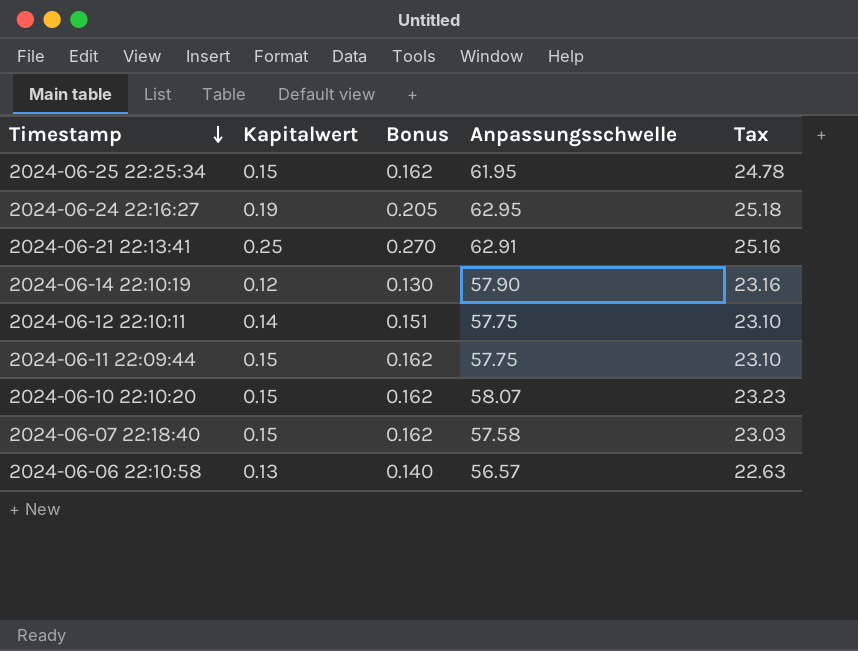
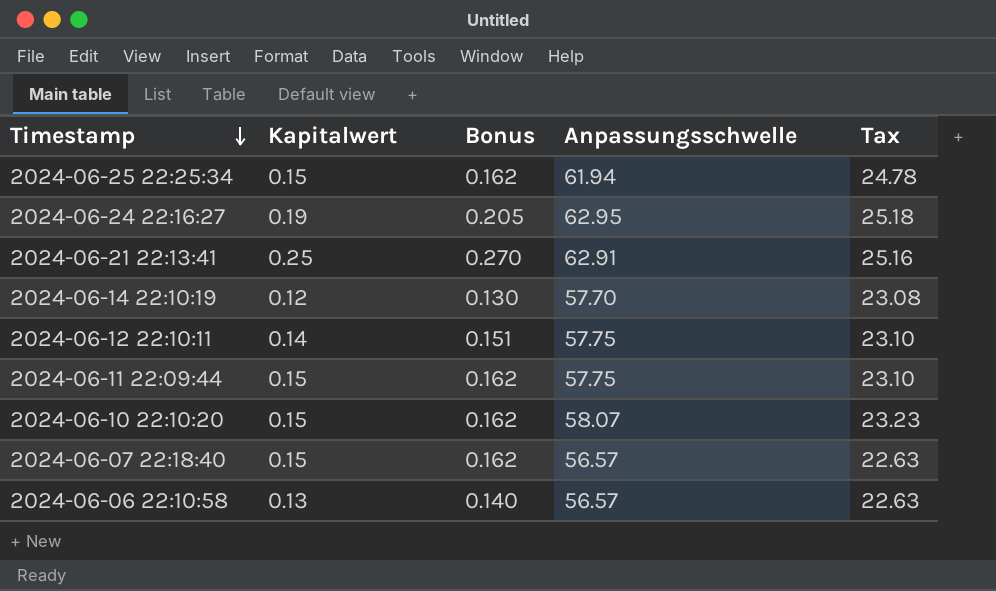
2024-06-25 22:25:34 | Anpassungsschwelle: 61.95 -> 61.94
2024-06-14 22:10:19 | Anpassungsschwelle: 57.90 -> 57.70
2024-06-14 22:10:19 | Tax: 23.16 -> 23.08
2024-06-07 22:18:40 | Anpassungsschwelle: 57.58 -> 56.57
2024-06-07 22:18:40 | Tax: 23.03 -> 22.63

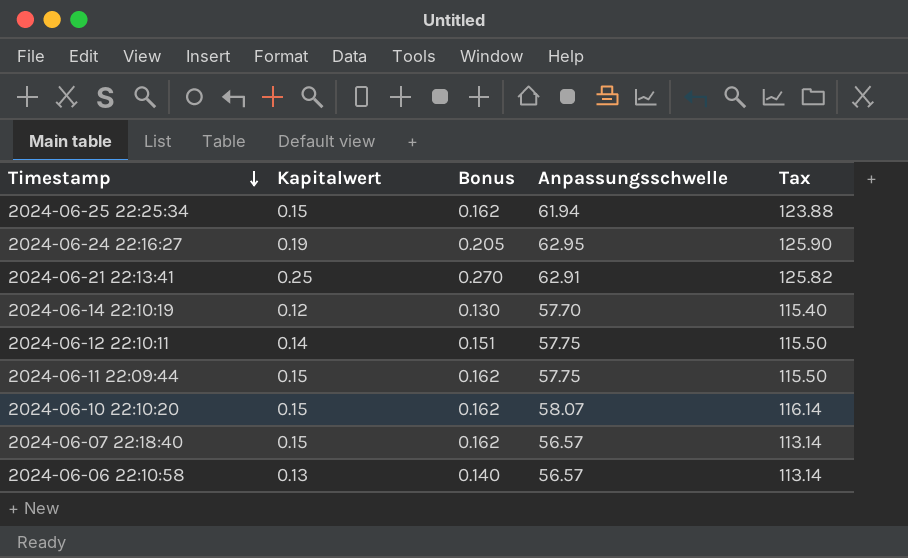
column Tax | formula: [Anpassungsschwelle] * 0.4 -> [Anpassungsschwelle] * 2

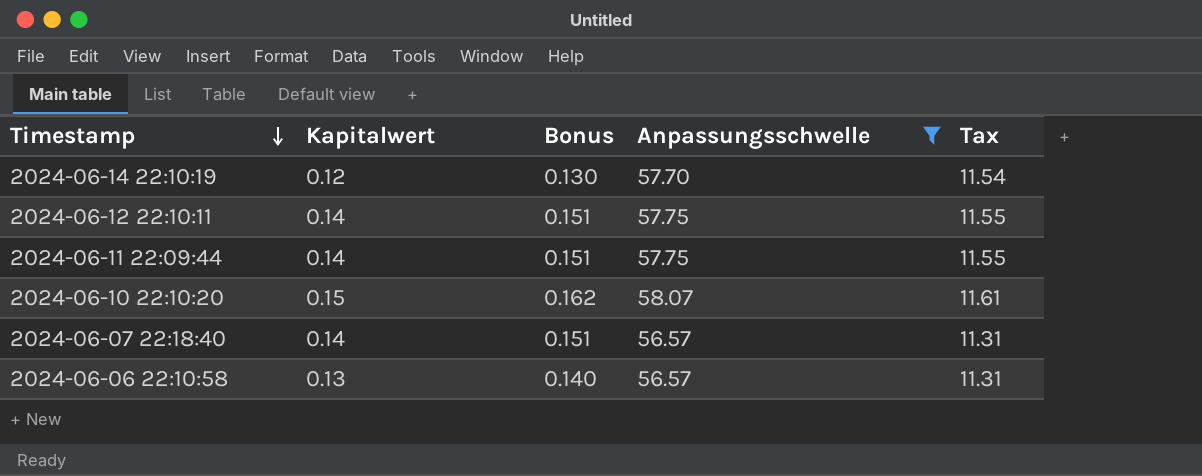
filter: none -> Anpassungsschwelle <= 58.07
column Tax | formula: [Anpassungsschwelle] * 2 -> [Anpassungsschwelle] * 0.2
2024-06-11 22:09:44 | Kapitalwert: 0.15 -> 0.14
2024-06-11 22:09:44 | Bonus: 0.162 -> 0.151
2024-06-07 22:18:40 | Kapitalwert: 0.15 -> 0.14
2024-06-07 22:18:40 | Bonus: 0.162 -> 0.151

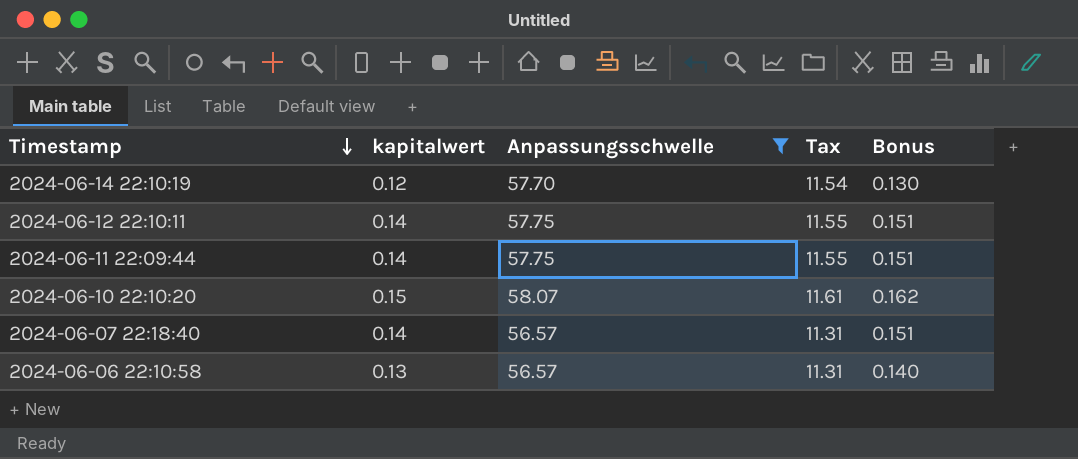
column name: Kapitalwert -> kapitalwert
column Bonus | position: 3 -> 5

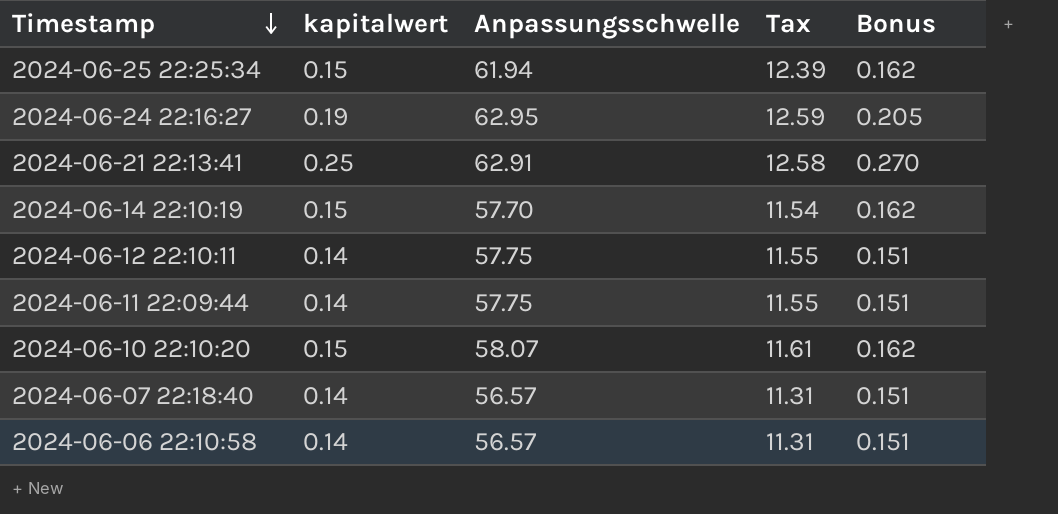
filter: Anpassungsschwelle <= 58.07 -> none
2024-06-14 22:10:19 | kapitalwert: 0.12 -> 0.15
2024-06-14 22:10:19 | Bonus: 0.130 -> 0.162
2024-06-06 22:10:58 | kapitalwert: 0.13 -> 0.14
2024-06-06 22:10:58 | Bonus: 0.140 -> 0.151

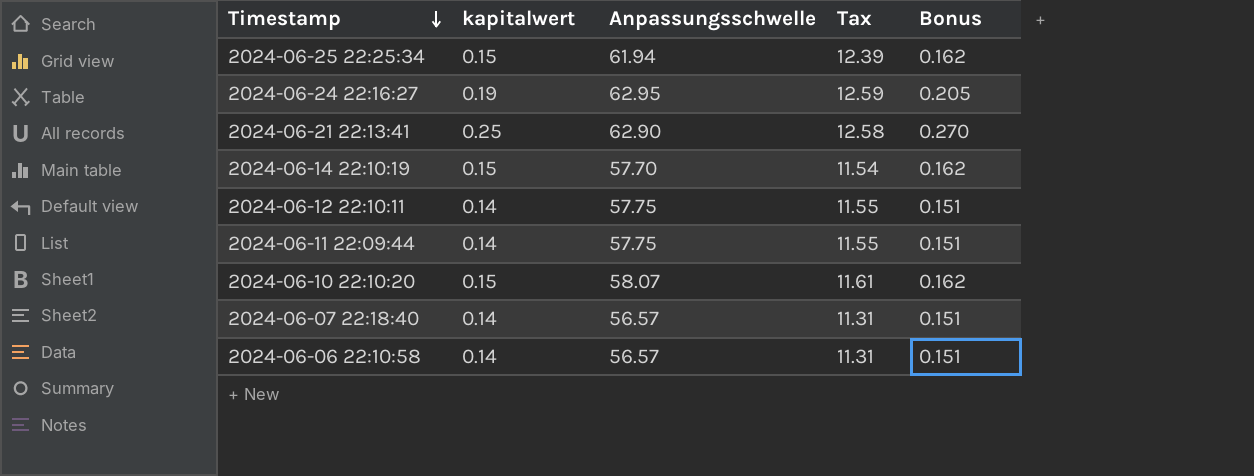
2024-06-21 22:13:41 | Anpassungsschwelle: 62.91 -> 62.90

